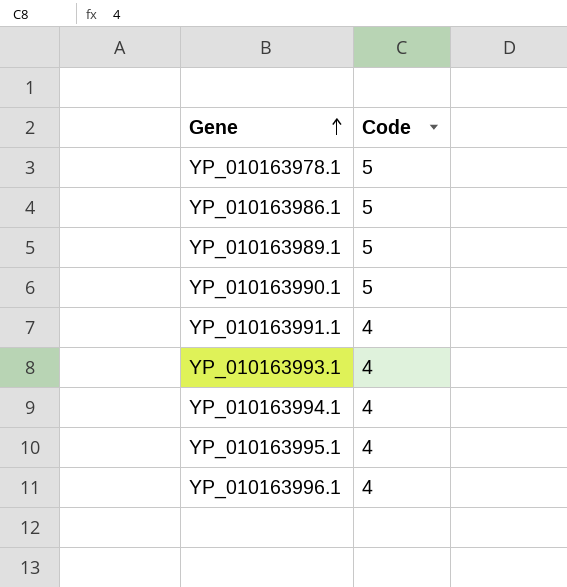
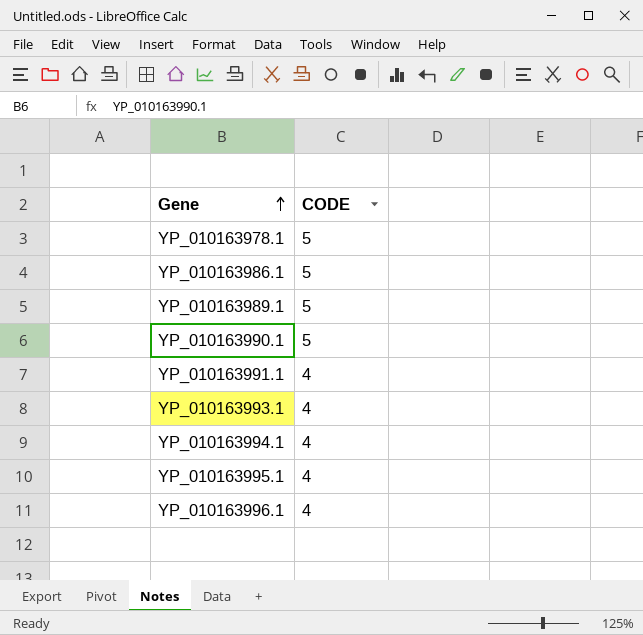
column name: Code -> CODE

